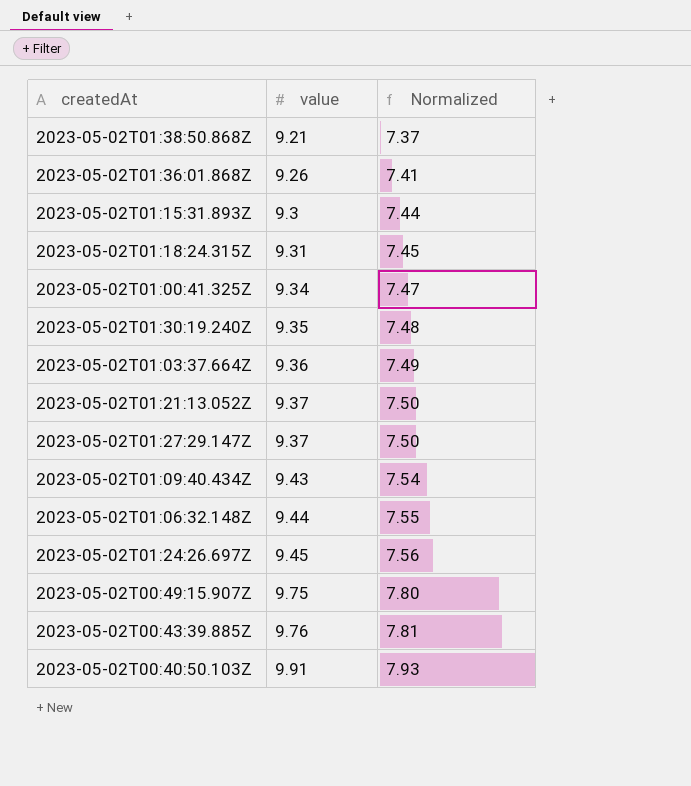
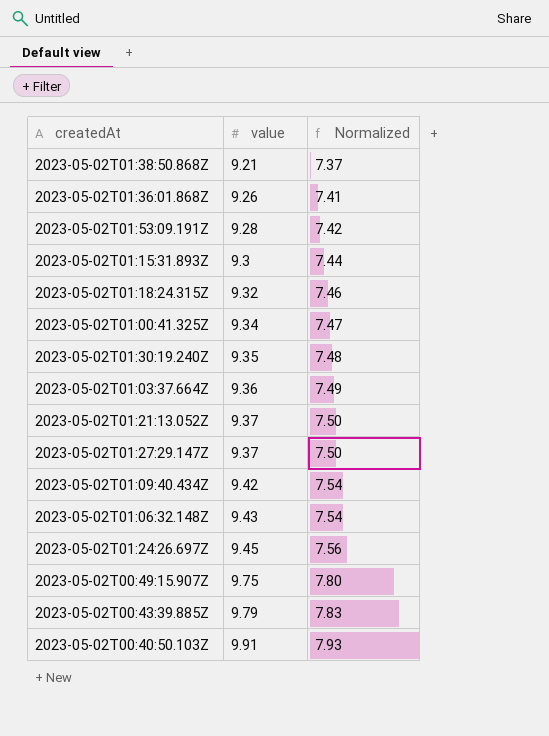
row 2023-05-02T01:53:09.191Z: none -> 9.28 | 7.42
2023-05-02T01:18:24.315Z | value: 9.31 -> 9.32
2023-05-02T01:18:24.315Z | Normalized: 7.45 -> 7.46
2023-05-02T01:09:40.434Z | value: 9.43 -> 9.42
2023-05-02T01:06:32.148Z | value: 9.44 -> 9.43
2023-05-02T01:06:32.148Z | Normalized: 7.55 -> 7.54
2023-05-02T00:43:39.885Z | value: 9.76 -> 9.79
2023-05-02T00:43:39.885Z | Normalized: 7.81 -> 7.83

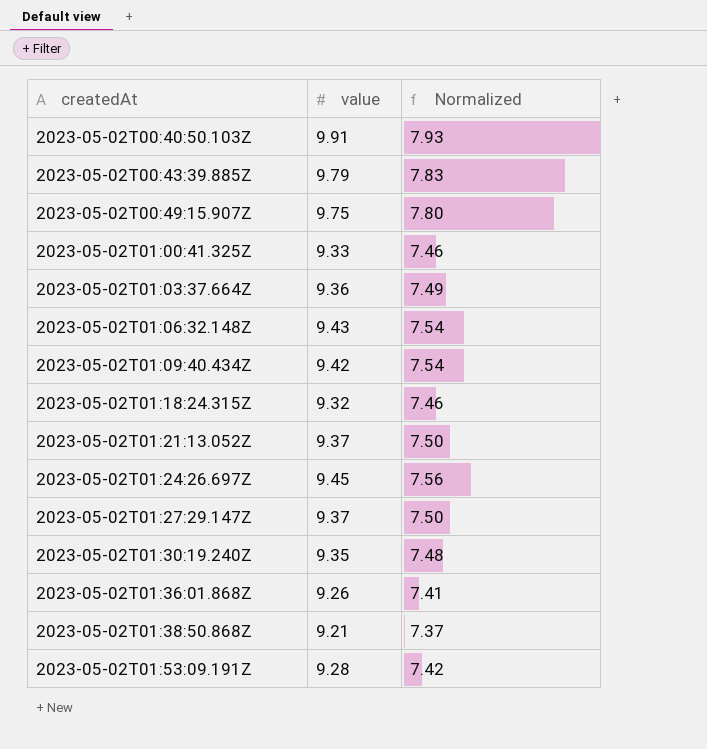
row order: value ascending -> createdAt ascending
row 2023-05-02T01:15:31.893Z: 9.3 | 7.44 -> none
2023-05-02T01:00:41.325Z | value: 9.34 -> 9.33
2023-05-02T01:00:41.325Z | Normalized: 7.47 -> 7.46

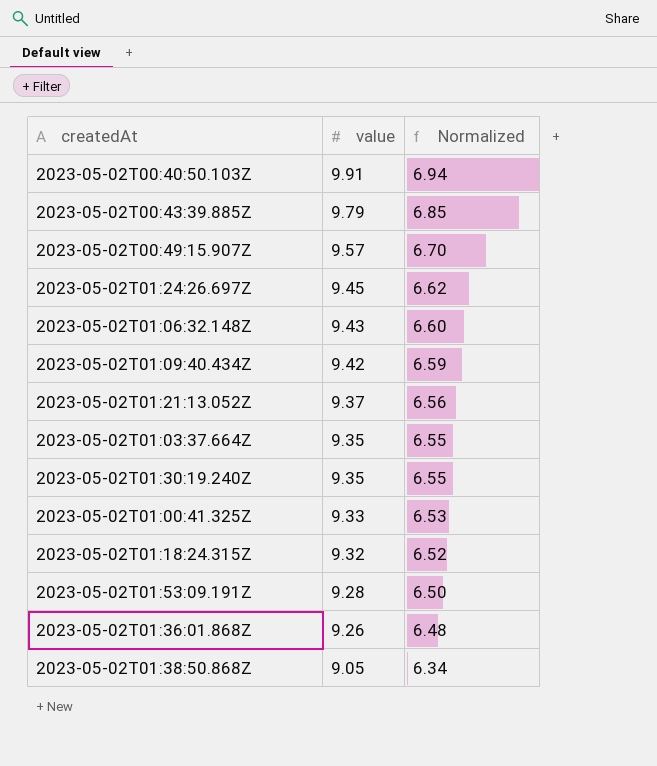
row order: createdAt ascending -> value descending
column Normalized | formula: [value] * 0.8 -> [value] * 0.7
row 2023-05-02T01:27:29.147Z: 9.37 | 7.50 -> none
2023-05-02T00:49:15.907Z | value: 9.75 -> 9.57
2023-05-02T01:03:37.664Z | value: 9.36 -> 9.35
2023-05-02T01:38:50.868Z | value: 9.21 -> 9.05

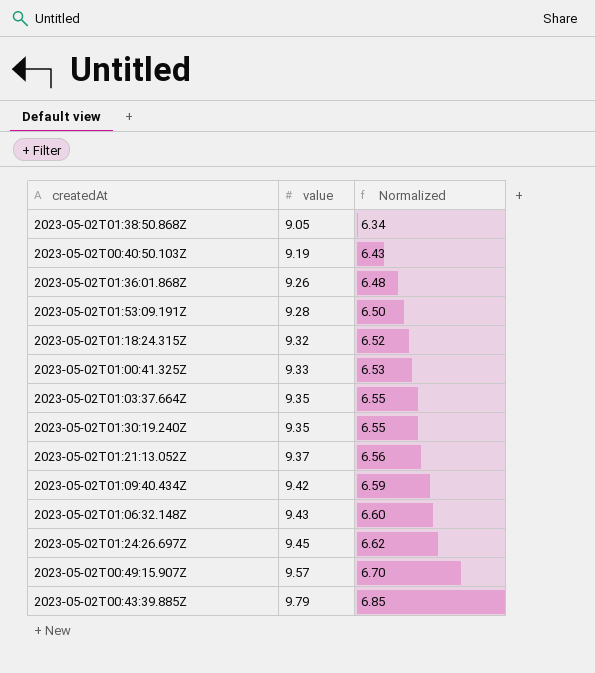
row order: value descending -> value ascending
2023-05-02T00:40:50.103Z | value: 9.91 -> 9.19
2023-05-02T00:40:50.103Z | Normalized: 6.94 -> 6.43

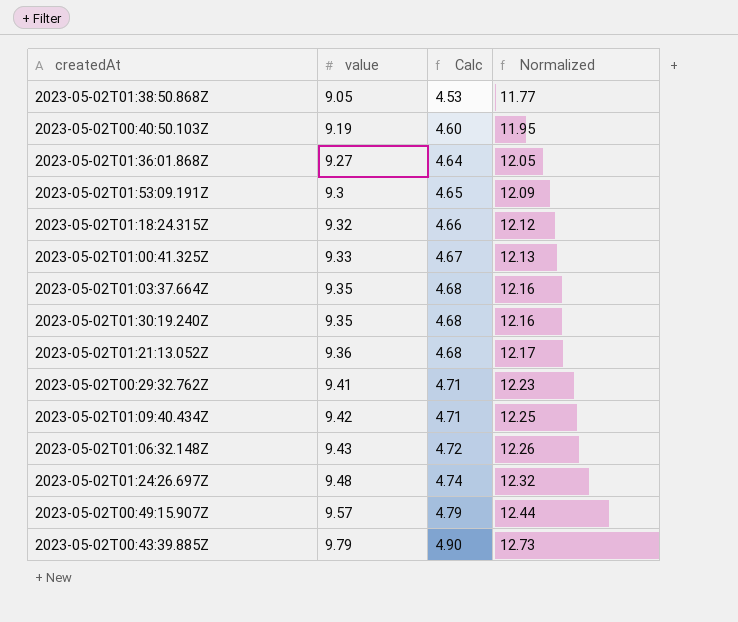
column Calc | formula: none -> [value] * 0.5
column Normalized | formula: [value] * 0.7 -> [value] * 1.3
2023-05-02T01:36:01.868Z | value: 9.26 -> 9.27
2023-05-02T01:53:09.191Z | value: 9.28 -> 9.3
2023-05-02T01:21:13.052Z | value: 9.37 -> 9.36
row 2023-05-02T00:29:32.762Z: none -> 9.41 | 4.71 | 12.23
2023-05-02T01:24:26.697Z | value: 9.45 -> 9.48

